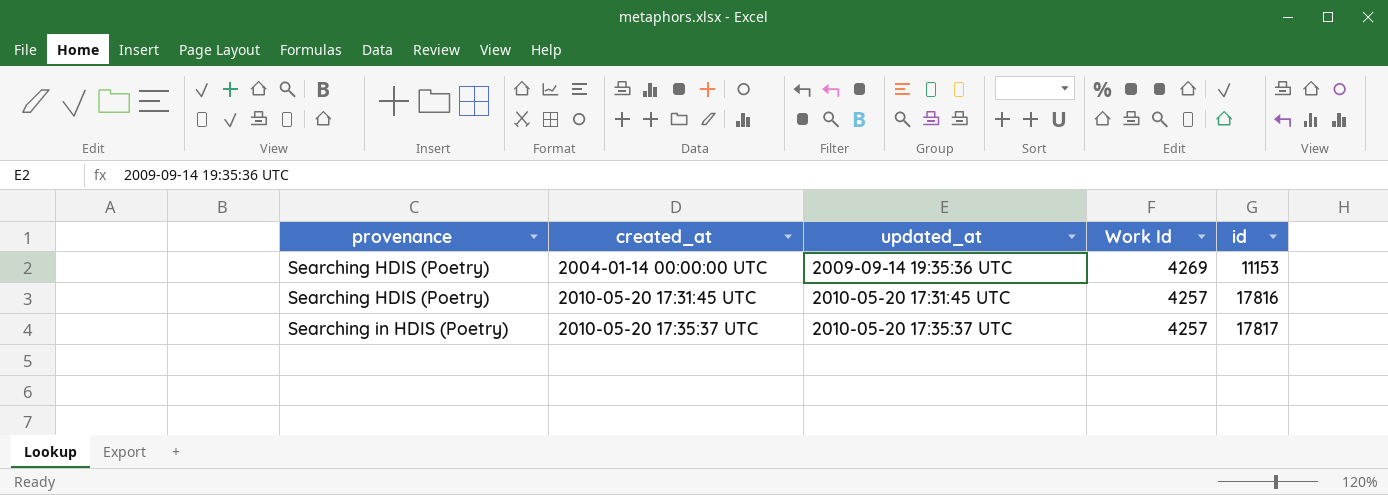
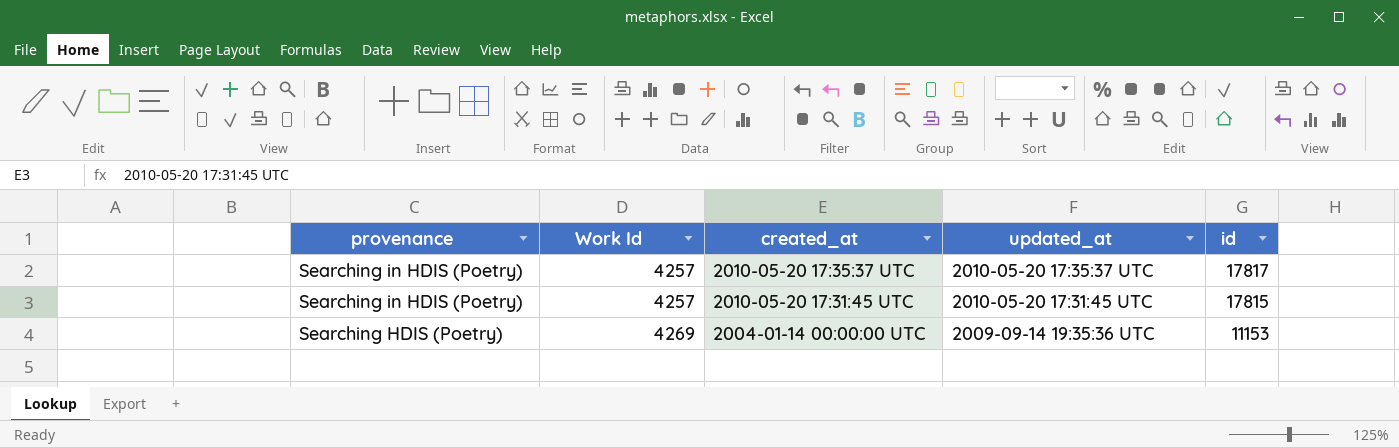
row order: provenance ascending -> provenance descending
column Work Id | position: 4 -> 2
2010-05-20 17:31:45 UTC | provenance: Searching HDIS (Poetry) -> Searching in HDIS (Poetry)
2010-05-20 17:31:45 UTC | id: 17816 -> 17815

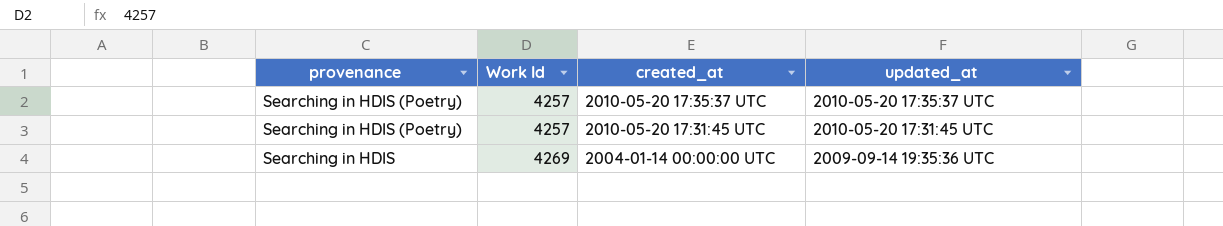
column id | position: 5 -> none
2004-01-14 00:00:00 UTC | provenance: Searching HDIS (Poetry) -> Searching in HDIS

